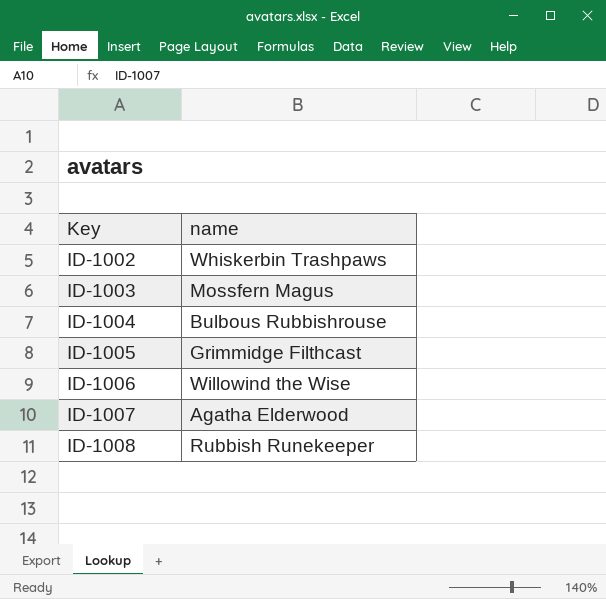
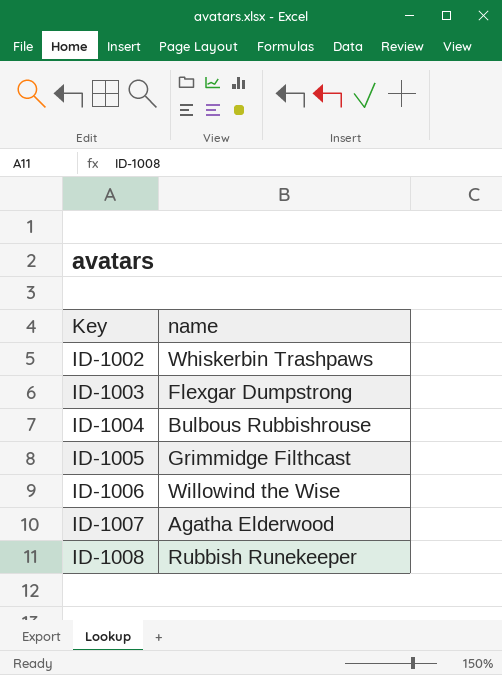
ID-1003 | name: Mossfern Magus -> Flexgar Dumpstrong

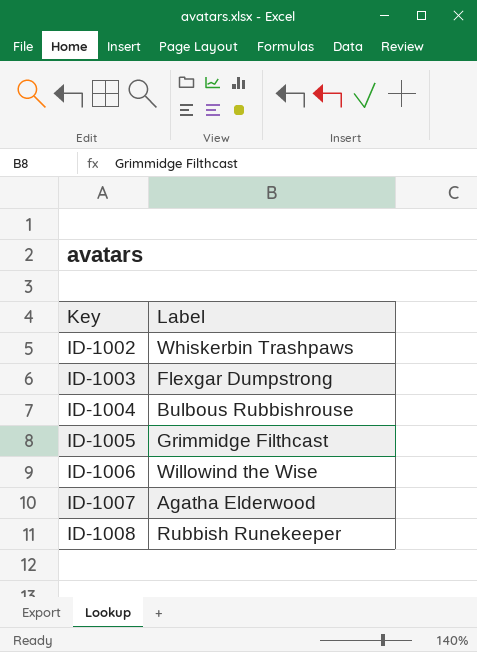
column name: name -> Label

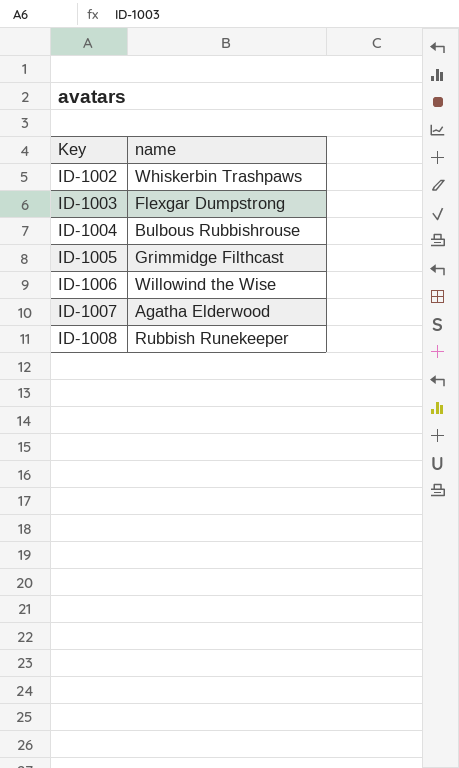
column name: Label -> name

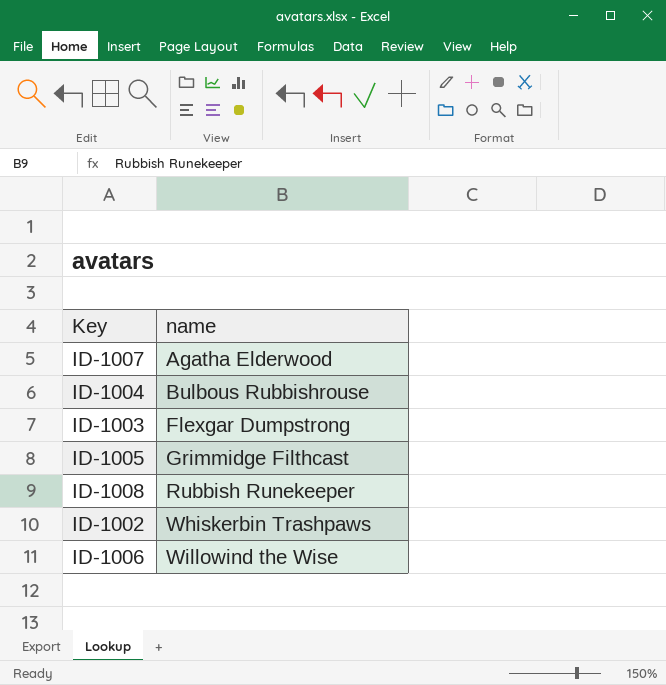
row order: Key ascending -> name ascending

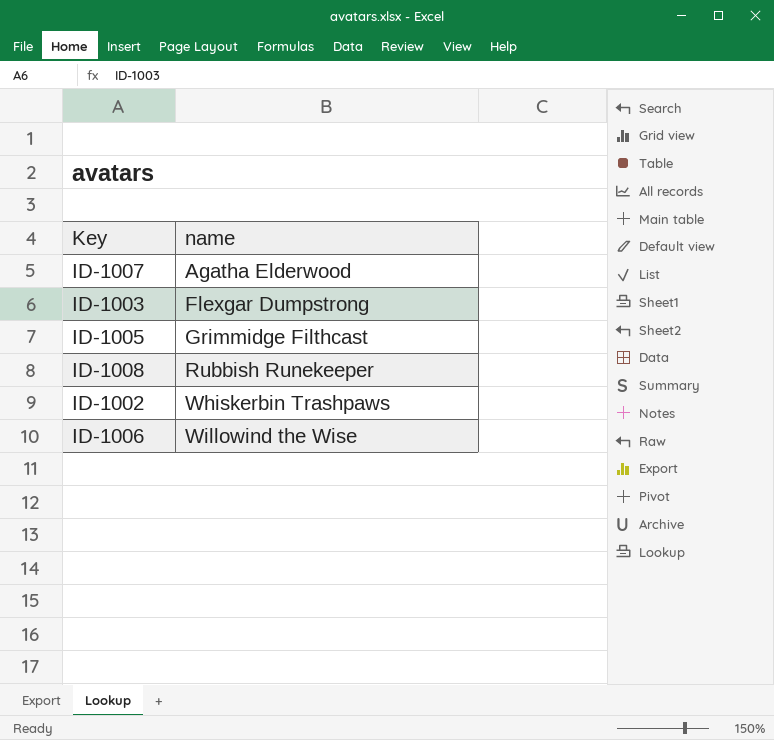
row ID-1004: Bulbous Rubbishrouse -> none

